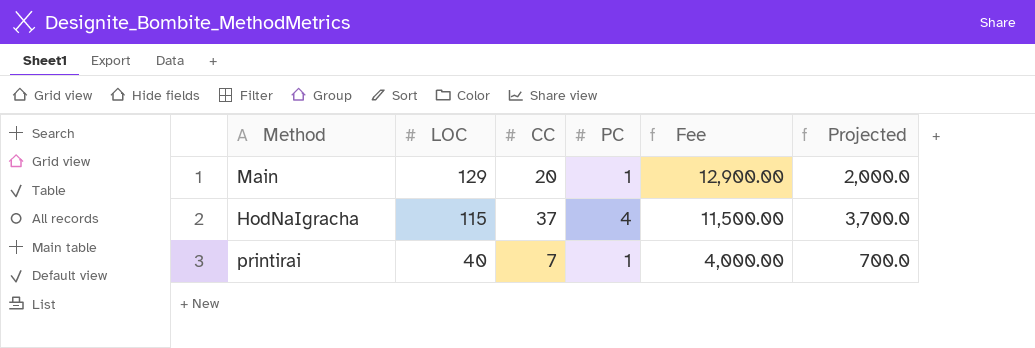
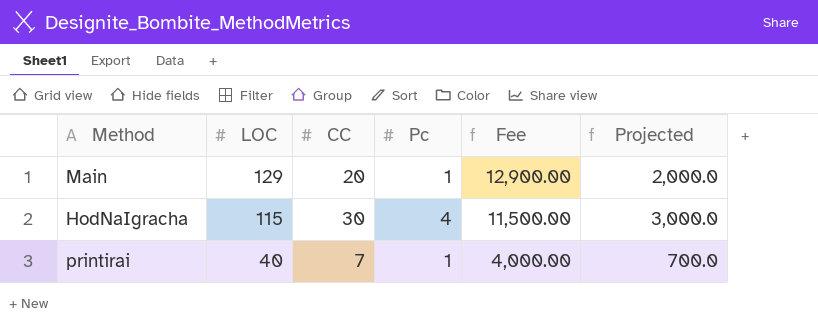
column name: PC -> Pc
HodNaIgracha | CC: 37 -> 30
HodNaIgracha | Projected: 3,700.0 -> 3,000.0

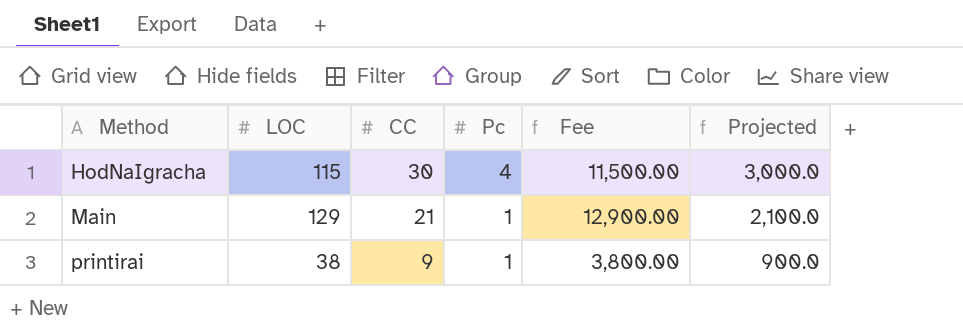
row order: LOC descending -> Method ascending
Main | CC: 20 -> 21
Main | Projected: 2,000.0 -> 2,100.0
printirai | LOC: 40 -> 38
printirai | CC: 7 -> 9
printirai | Fee: 4,000.00 -> 3,800.00
printirai | Projected: 700.0 -> 900.0

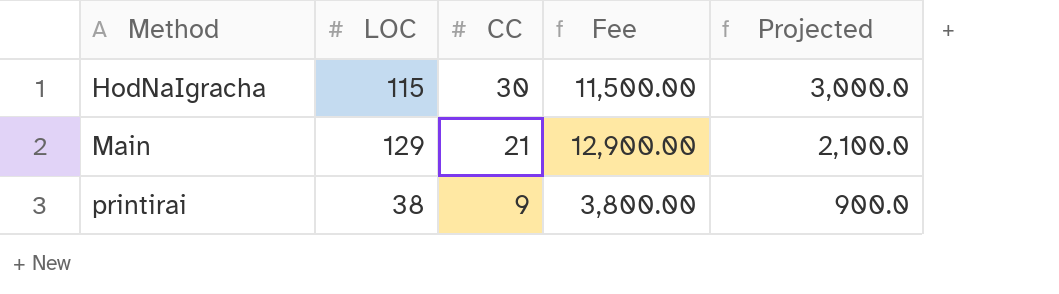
column Pc | position: 4 -> none

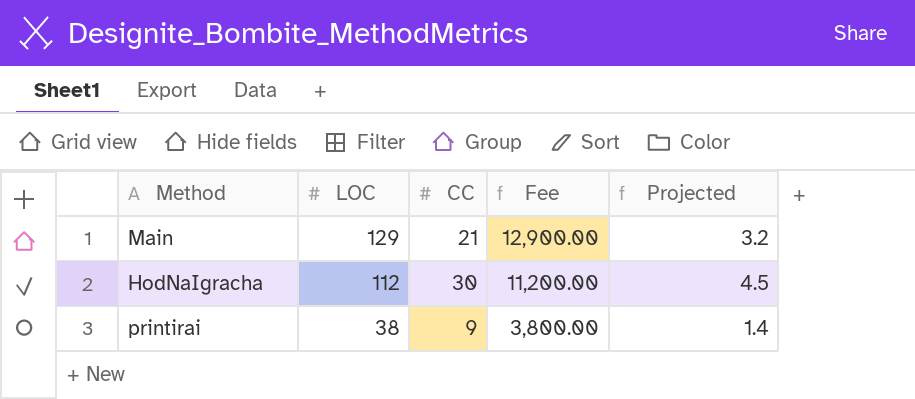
row order: Method ascending -> LOC descending
column Projected | formula: [CC] * 100 -> [CC] * 0.15
HodNaIgracha | LOC: 115 -> 112
HodNaIgracha | Fee: 11,500.00 -> 11,200.00

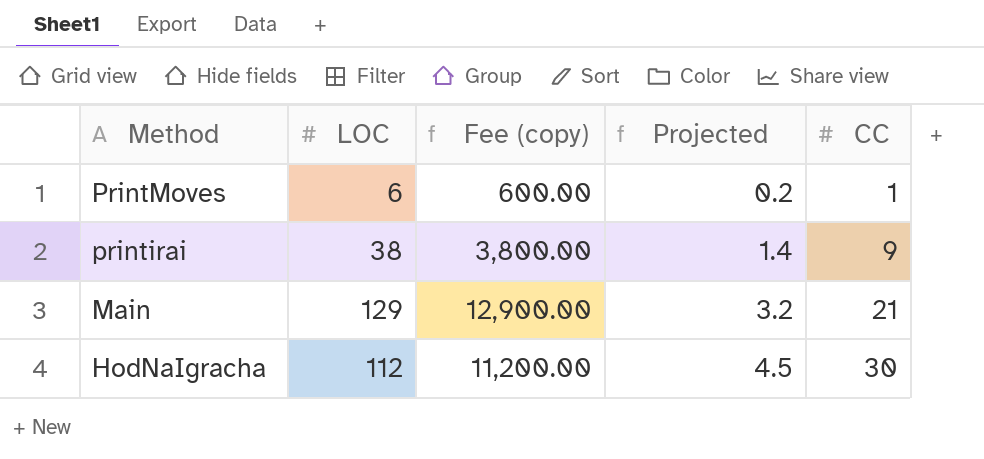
row order: LOC descending -> Method descending
column name: Fee -> Fee (copy)
column CC | position: 3 -> 5
row PrintMoves: none -> 6 | 600.00 | 0.2 | 1

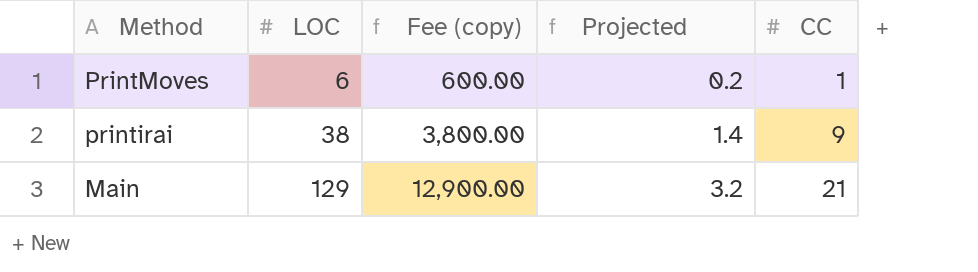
row HodNaIgracha: 112 | 11,200.00 | 4.5 | 30 -> none

